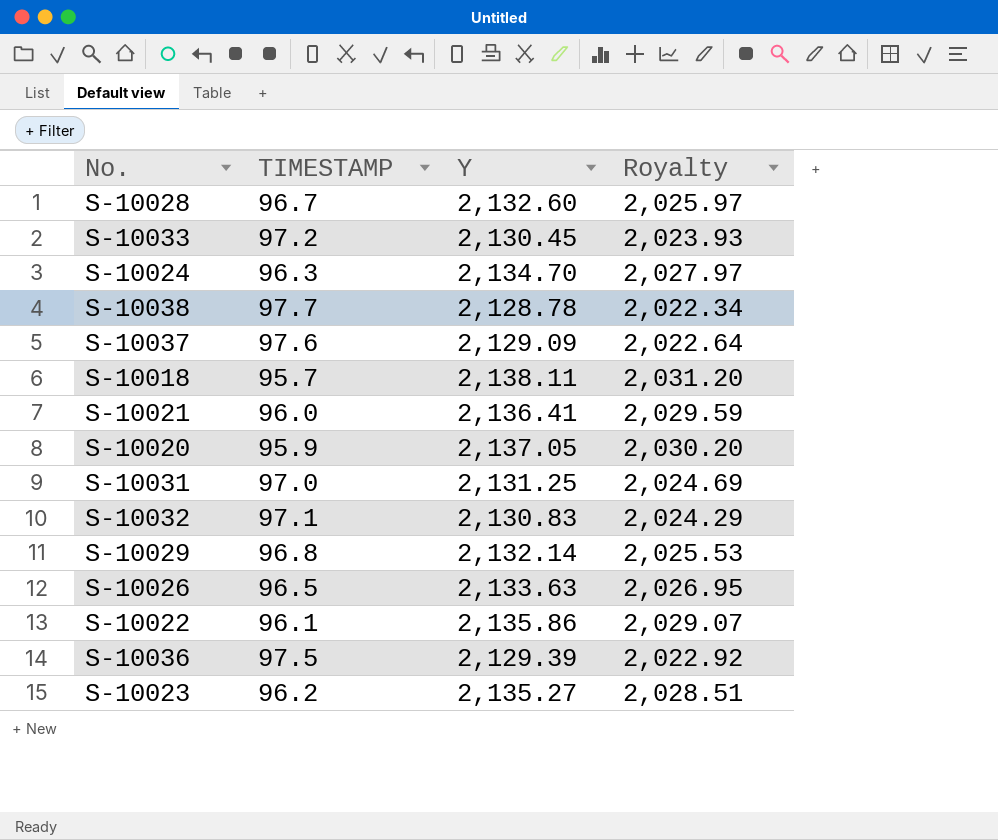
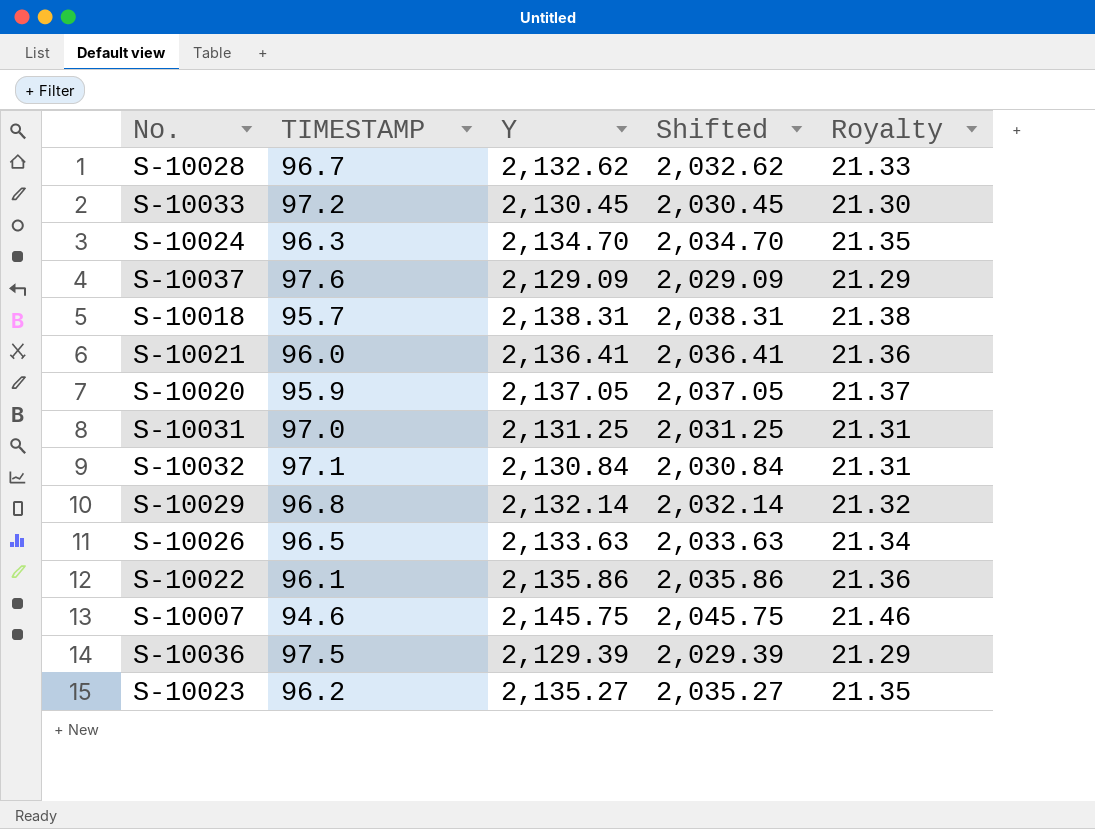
column Shifted | formula: none -> [Y] - 100
column Royalty | formula: [Y] * 0.95 -> [Y] * 0.01
row S-10038: 97.7 | 2,128.78 | 2,022.34 -> none
S-10028 | Y: 2,132.60 -> 2,132.62
S-10018 | Y: 2,138.11 -> 2,138.31
S-10032 | Y: 2,130.83 -> 2,130.84
row S-10007: none -> 94.6 | 2,145.75 | 2,045.75 | 21.46

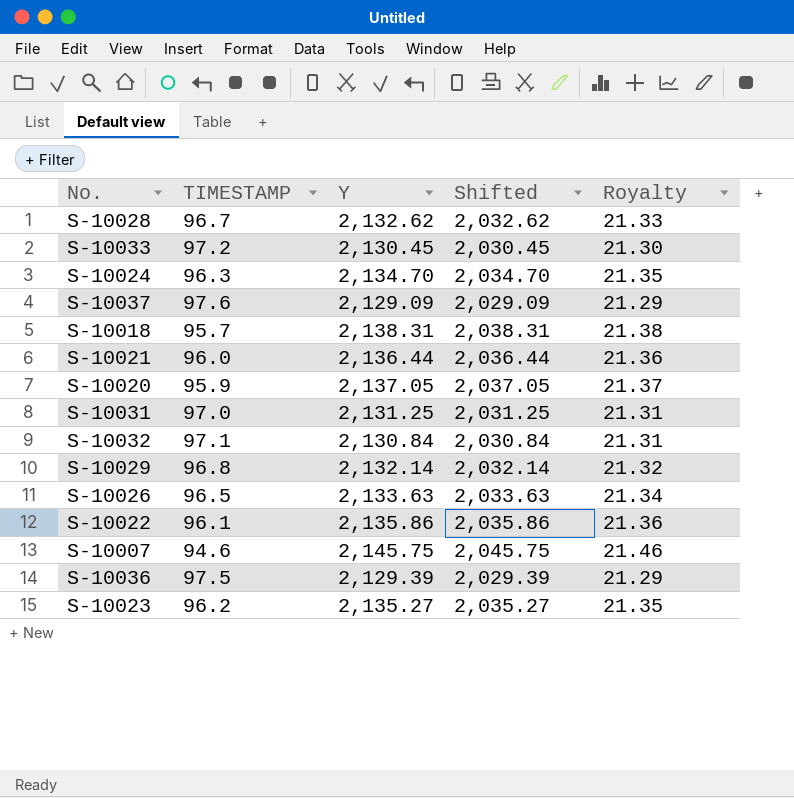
S-10021 | Y: 2,136.41 -> 2,136.44
S-10021 | Shifted: 2,036.41 -> 2,036.44

